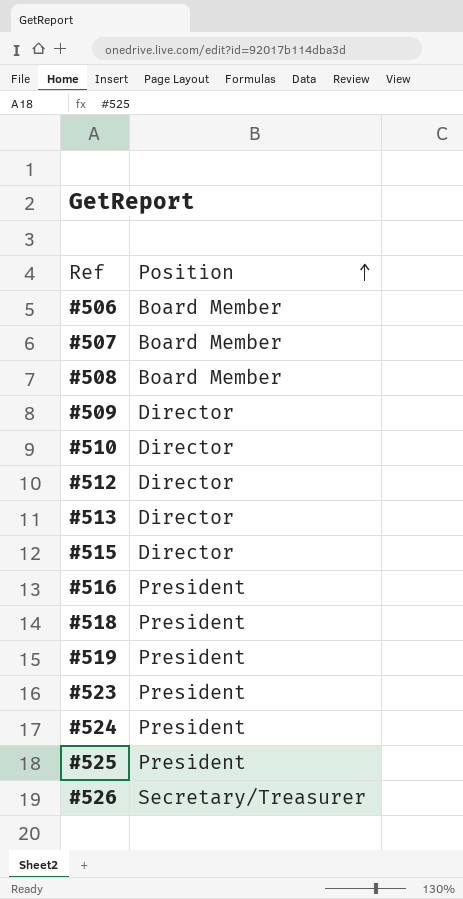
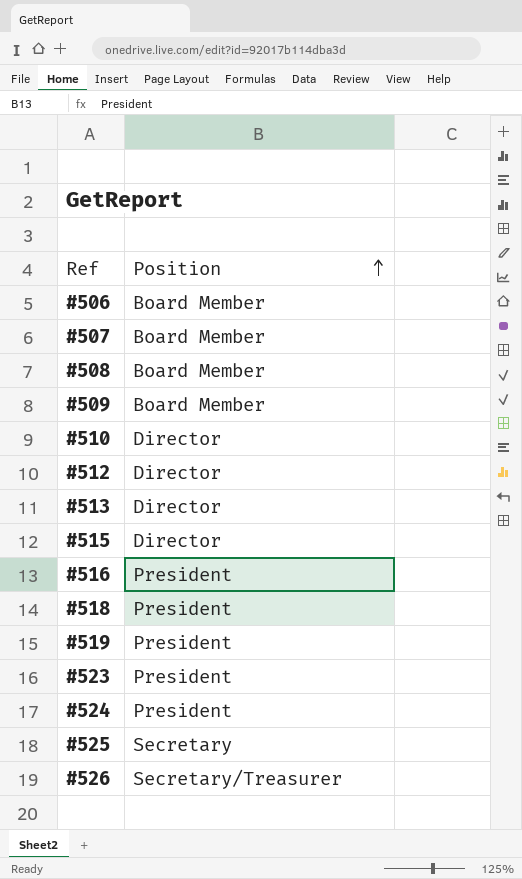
#509 | Position: Director -> Board Member
#525 | Position: President -> Secretary

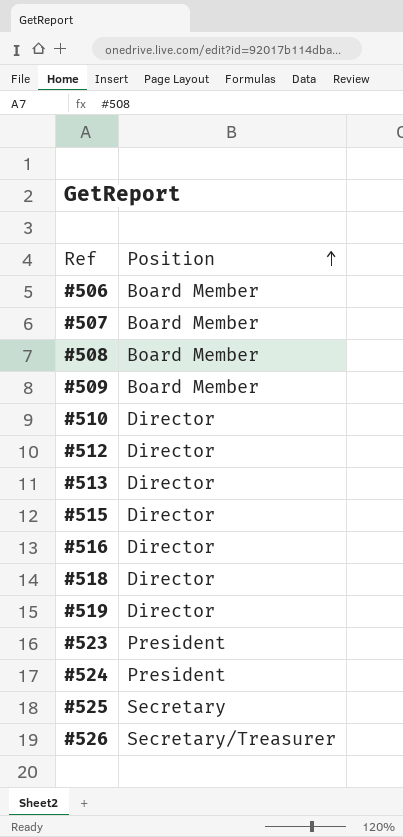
#516 | Position: President -> Director
#518 | Position: President -> Director
#519 | Position: President -> Director

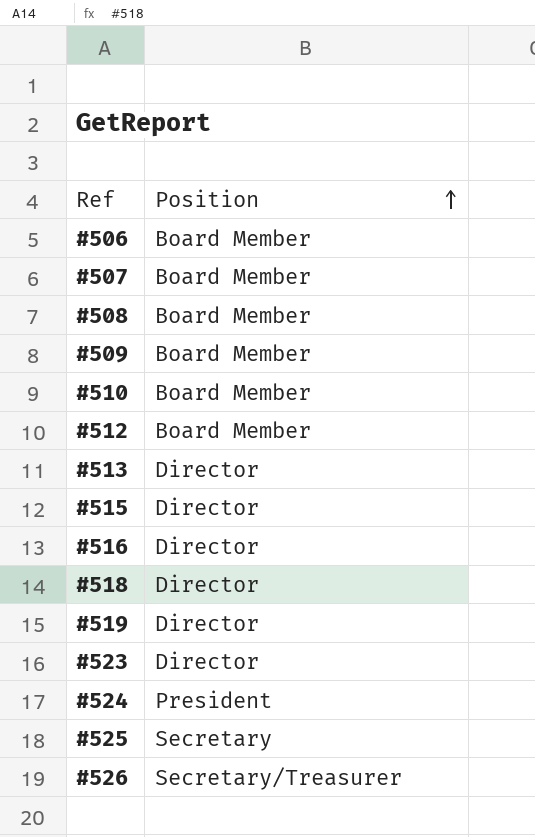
#510 | Position: Director -> Board Member
#512 | Position: Director -> Board Member
#523 | Position: President -> Director

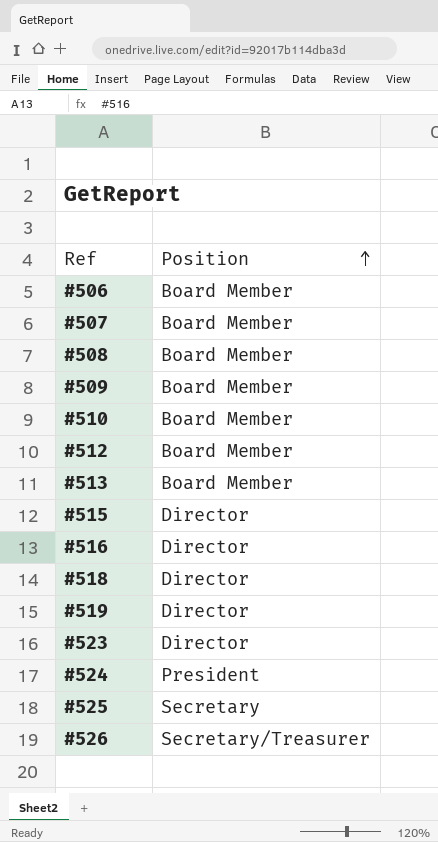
#513 | Position: Director -> Board Member

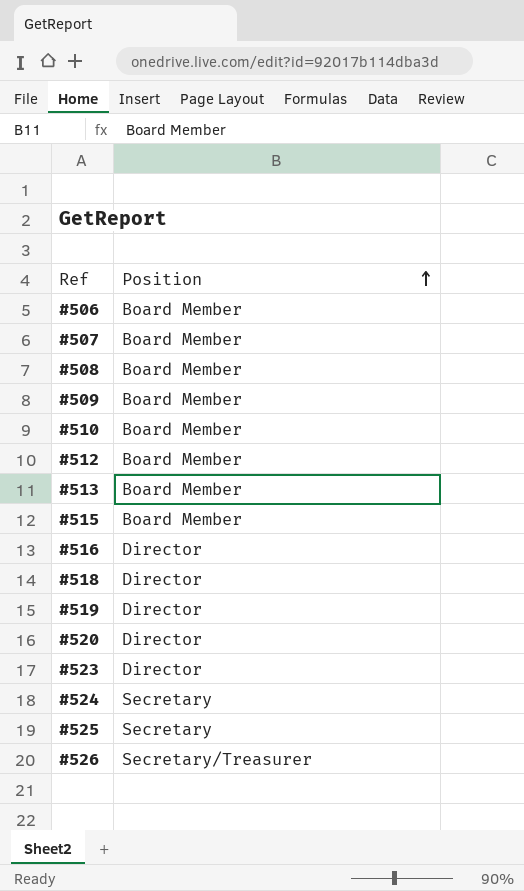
#515 | Position: Director -> Board Member
row #520: none -> Director
#524 | Position: President -> Secretary

